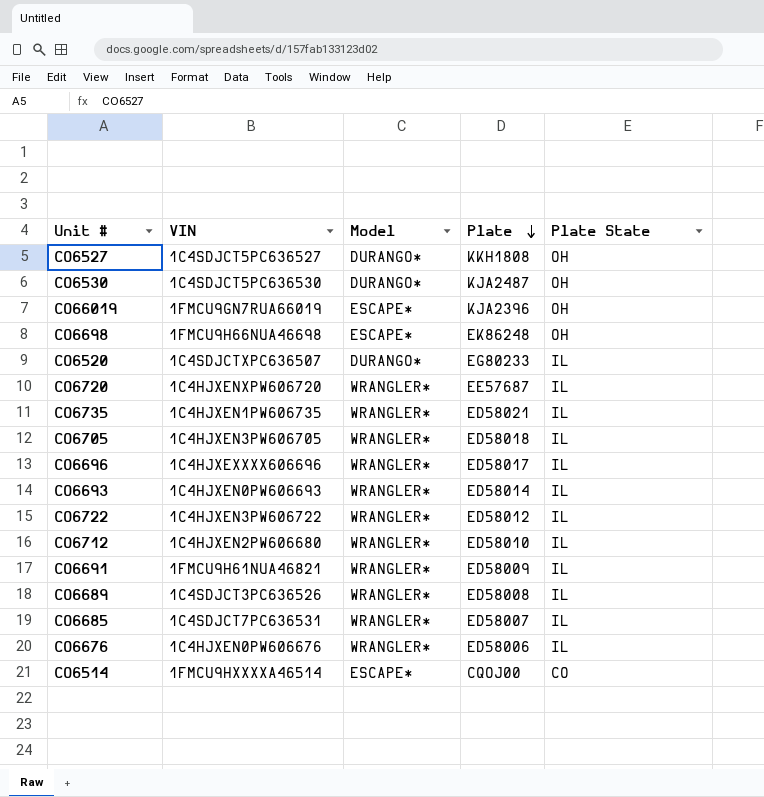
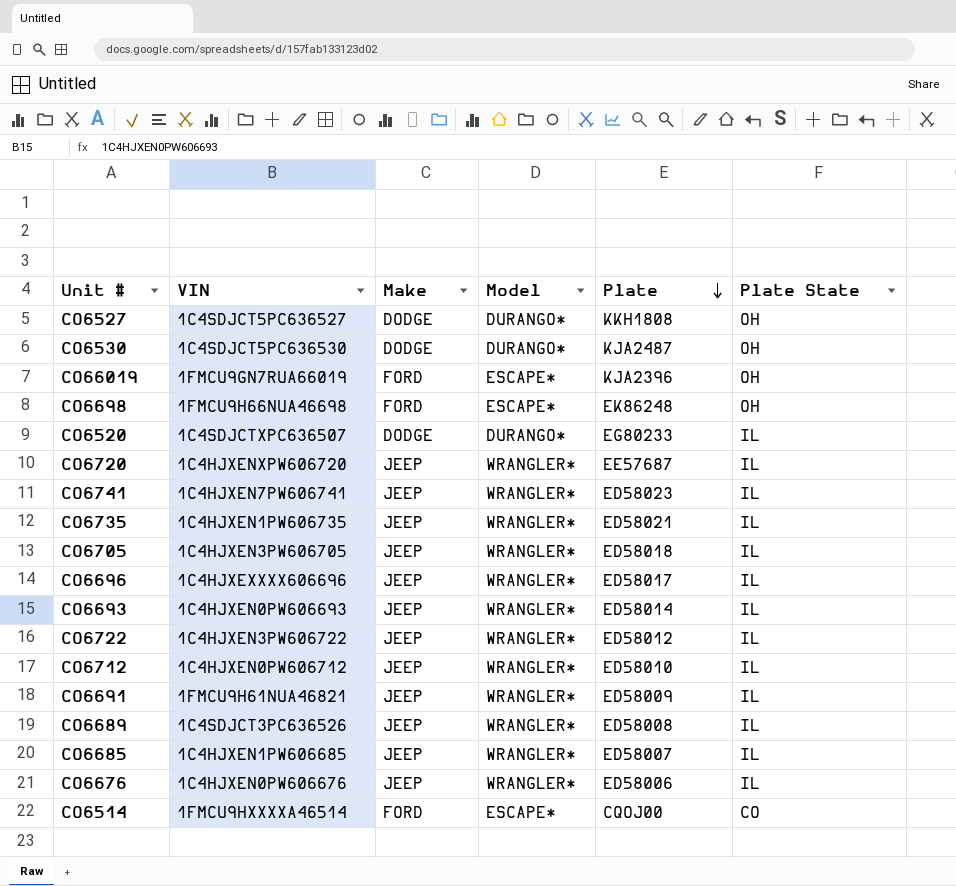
column Make | position: none -> 3
row CO6741: none -> 1C4HJXEN7PW606741 | JEEP | WRANGLER* | ED58023 | IL
CO6712 | VIN: 1C4HJXEN2PW606680 -> 1C4HJXEN0PW606712
CO6685 | VIN: 1C4SDJCT7PC636531 -> 1C4HJXEN1PW606685

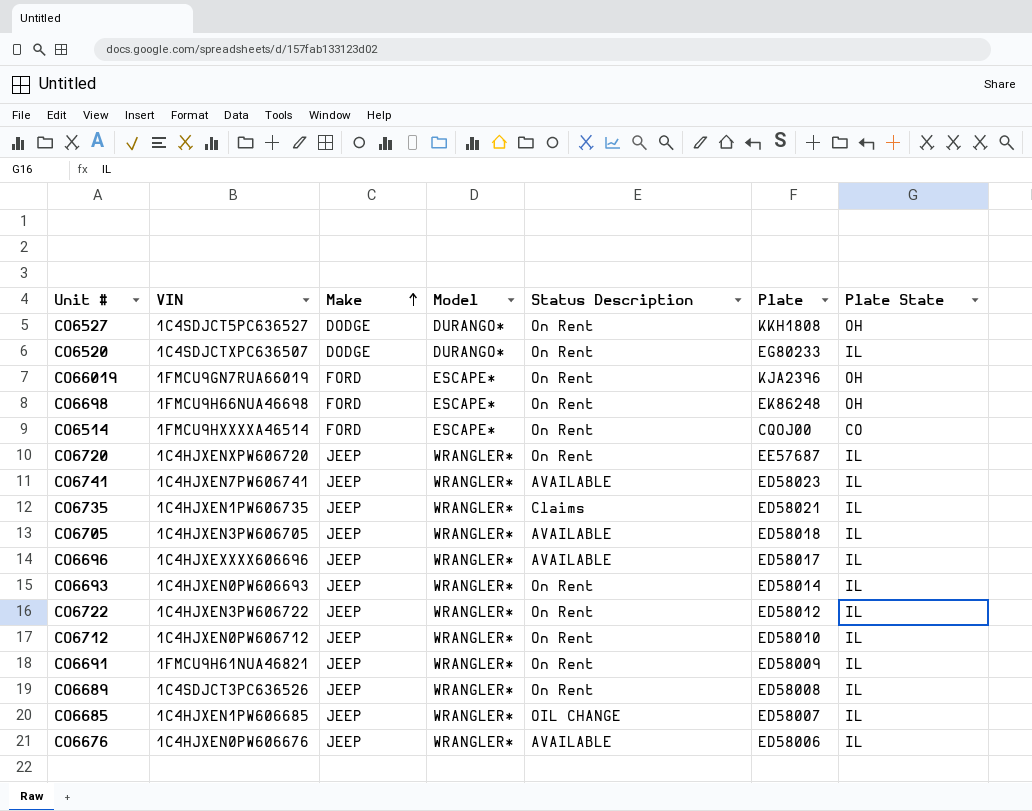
row order: Plate descending -> Make ascending
column Status Description | position: none -> 5
row CO6530: 1C4SDJCT5PC636530 | DODGE | DURANGO* | KJA2487 | OH -> none

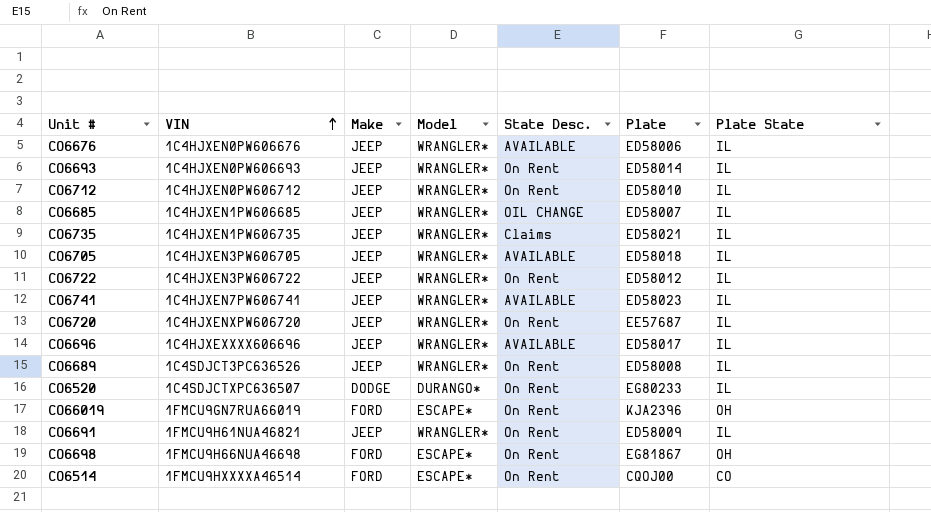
row order: Make ascending -> VIN ascending
column name: Status Description -> State Desc.
row CO6527: 1C4SDJCT5PC636527 | DODGE | DURANGO* | On Rent | KKH1808 | OH -> none
CO6698 | Plate: EK86248 -> EG81867

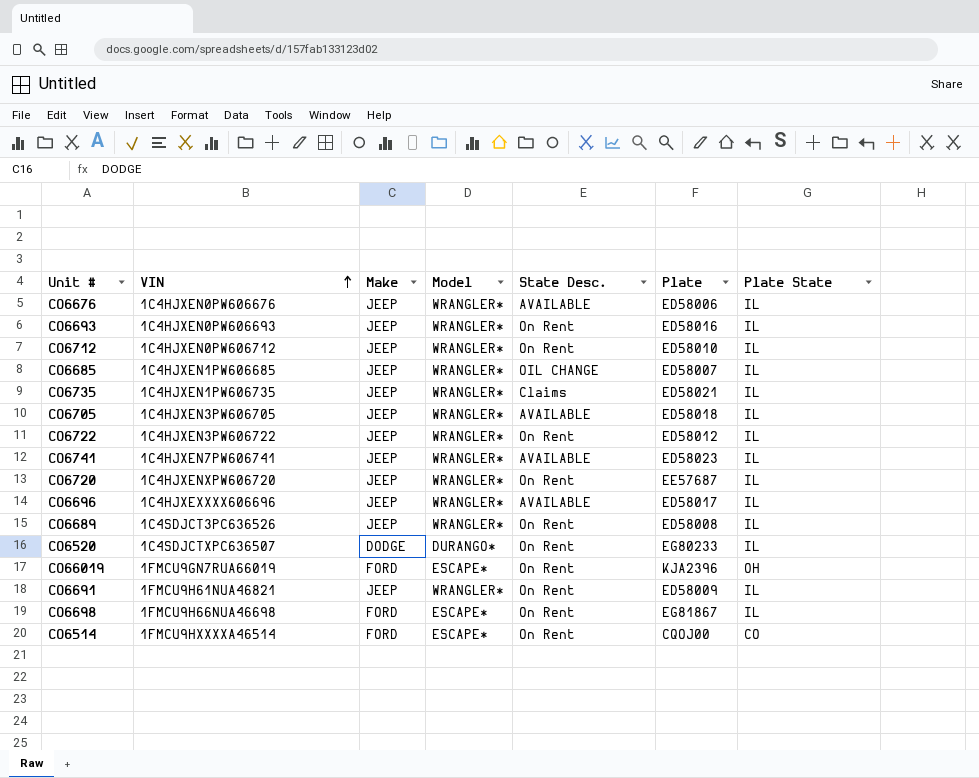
CO6693 | Plate: ED58014 -> ED58016
CO6698 | Plate State: OH -> IL

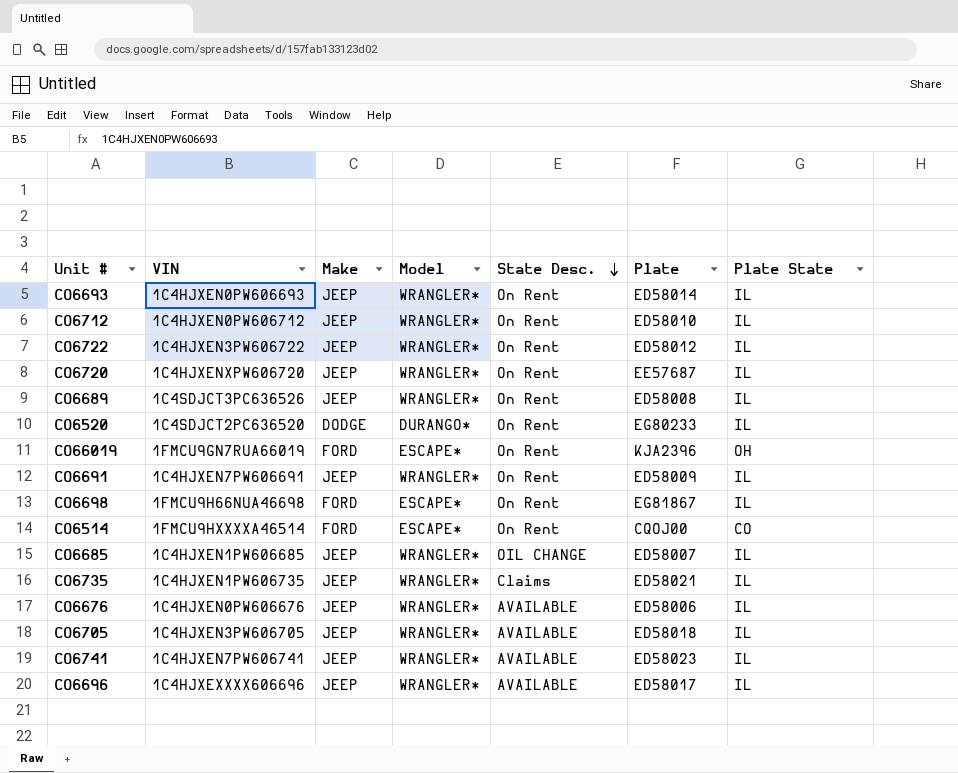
row order: VIN ascending -> State Desc. descending
CO6693 | Plate: ED58016 -> ED58014
CO6520 | VIN: 1C4SDJCTXPC636507 -> 1C4SDJCT2PC636520
CO6691 | VIN: 1FMCU9H61NUA46821 -> 1C4HJXEN7PW606691

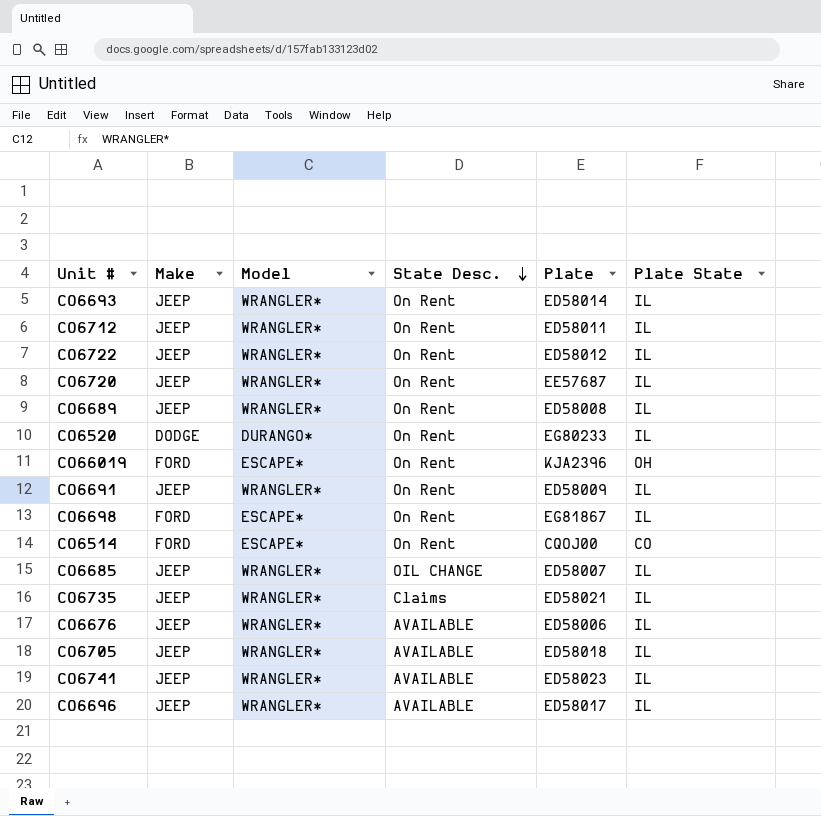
column VIN | position: 2 -> none
CO6712 | Plate: ED58010 -> ED58011

